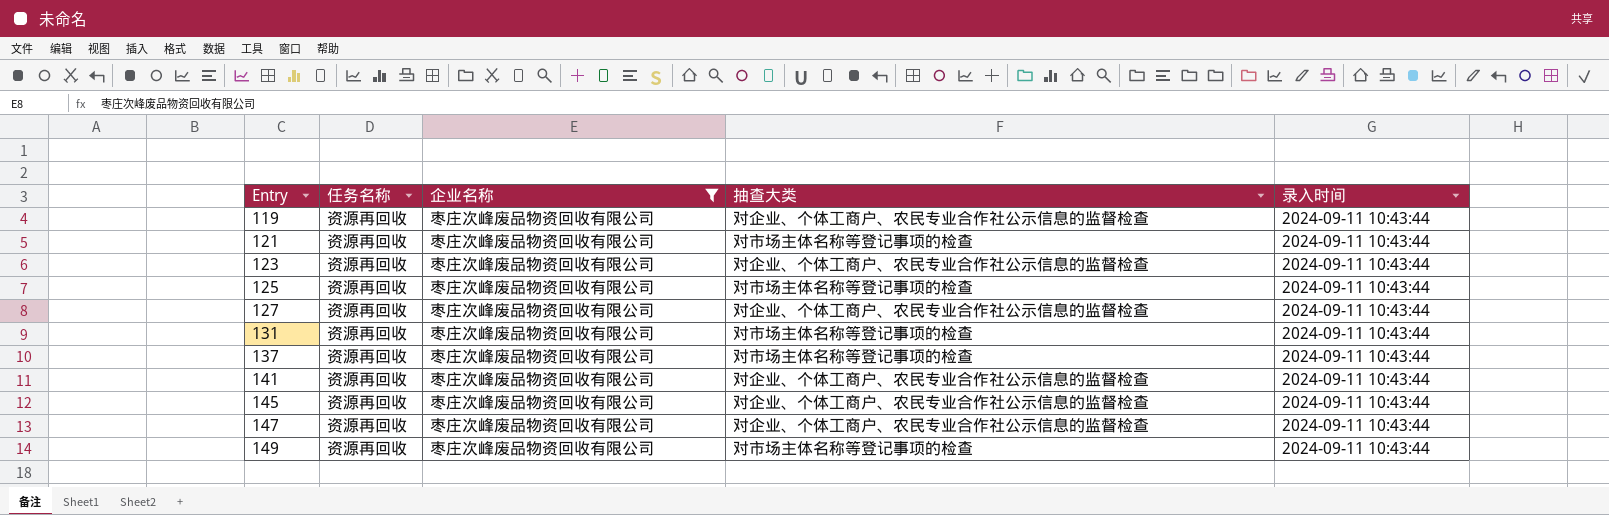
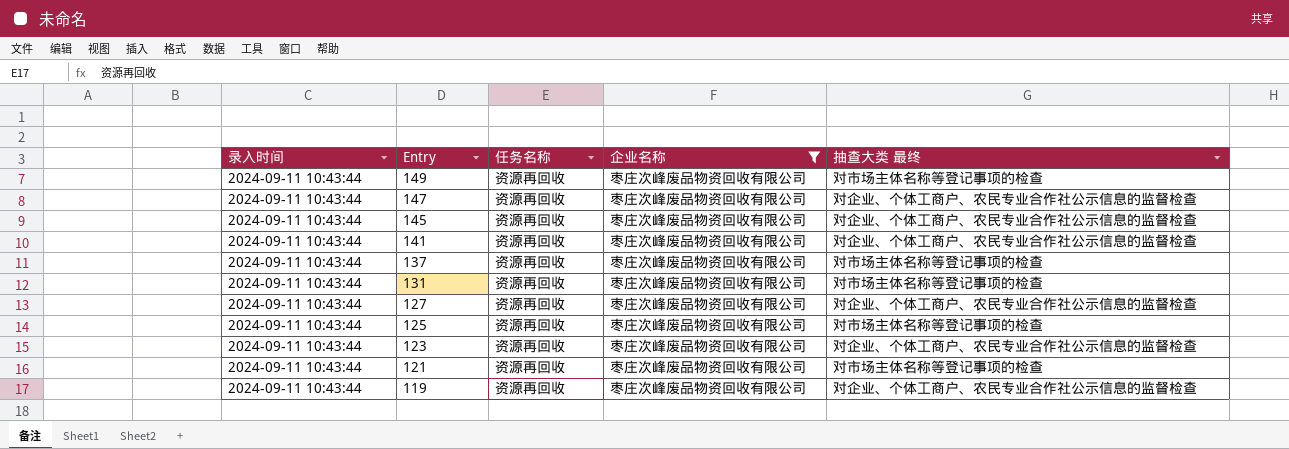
row order: Entry ascending -> Entry descending
column 录入时间 | position: 5 -> 1
column name: 抽查大类 -> 抽查大类 最终

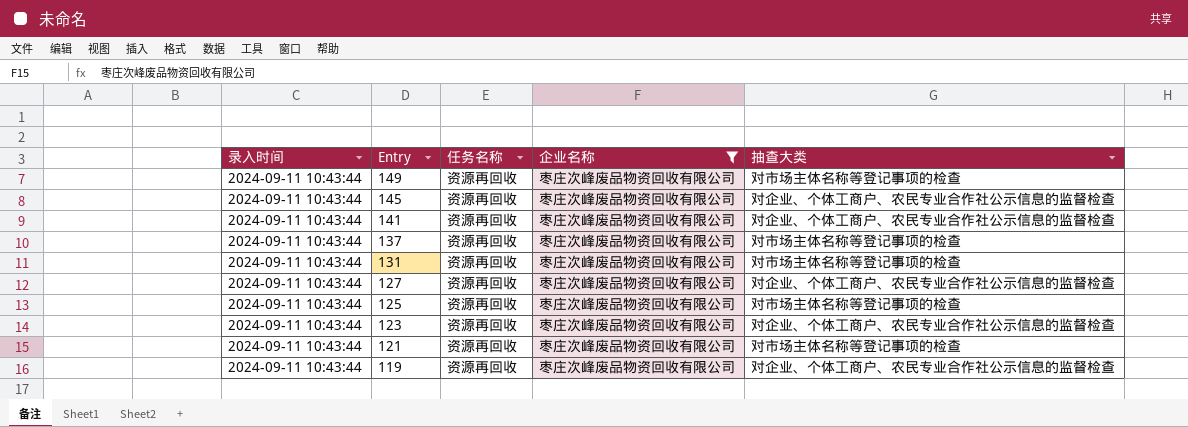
column name: 抽查大类 最终 -> 抽查大类
row 147: 2024-09-11 10:43:44 | 资源再回收 | 枣庄次峰废品物资回收有限公司 | 对企业、个体工商户、农民专业合作社公示信息的监督检查 -> none

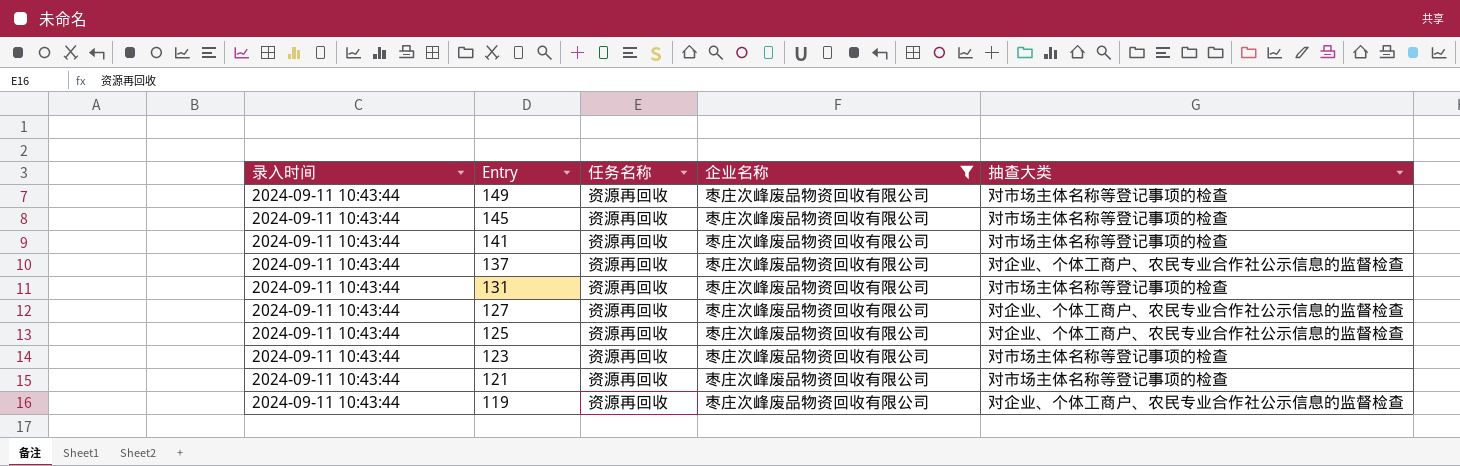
145 | 抽查大类: 对企业、个体工商户、农民专业合作社公示信息的监督检查 -> 对市场主体名称等登记事项的检查
141 | 抽查大类: 对企业、个体工商户、农民专业合作社公示信息的监督检查 -> 对市场主体名称等登记事项的检查
137 | 抽查大类: 对市场主体名称等登记事项的检查 -> 对企业、个体工商户、农民专业合作社公示信息的监督检查
125 | 抽查大类: 对市场主体名称等登记事项的检查 -> 对企业、个体工商户、农民专业合作社公示信息的监督检查
123 | 抽查大类: 对企业、个体工商户、农民专业合作社公示信息的监督检查 -> 对市场主体名称等登记事项的检查

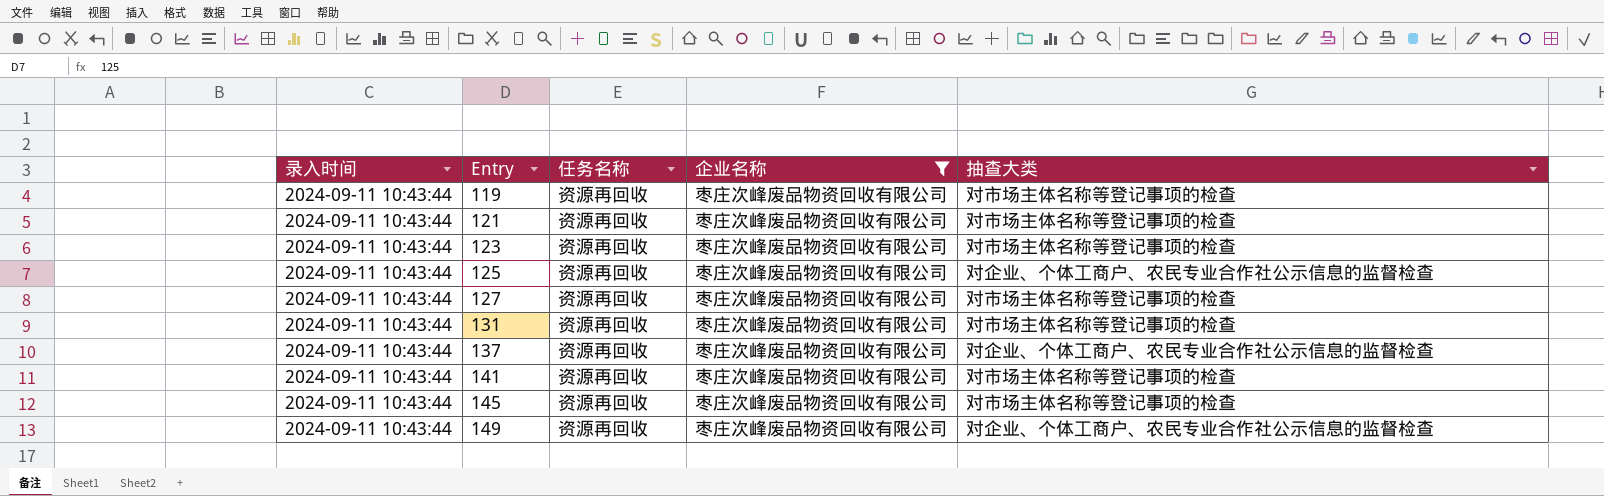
row order: Entry descending -> Entry ascending
119 | 抽查大类: 对企业、个体工商户、农民专业合作社公示信息的监督检查 -> 对市场主体名称等登记事项的检查
127 | 抽查大类: 对企业、个体工商户、农民专业合作社公示信息的监督检查 -> 对市场主体名称等登记事项的检查
149 | 抽查大类: 对市场主体名称等登记事项的检查 -> 对企业、个体工商户、农民专业合作社公示信息的监督检查

